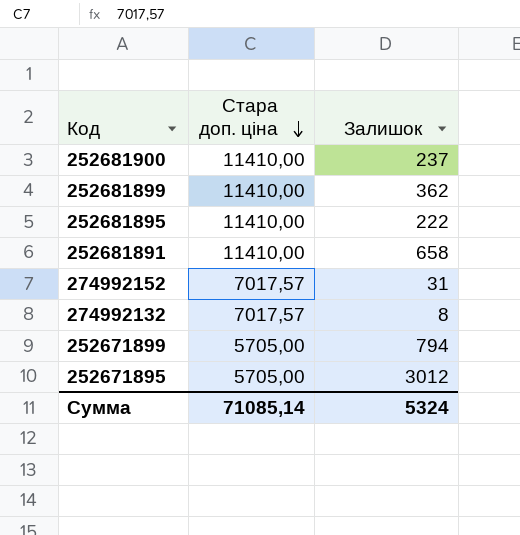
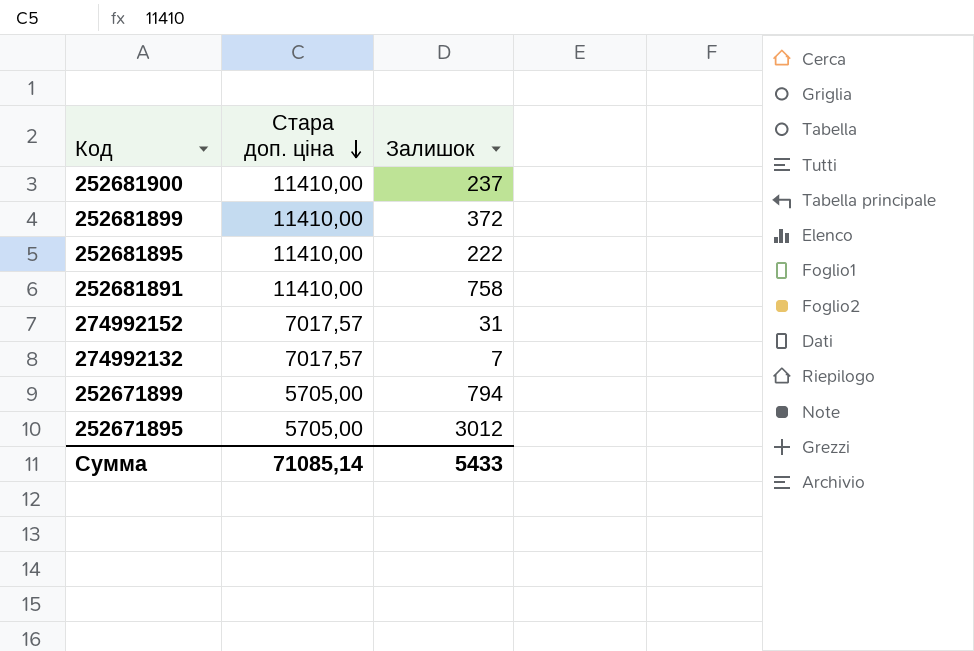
252681899 | Залишок: 362 -> 372
252681891 | Залишок: 658 -> 758
274992132 | Залишок: 8 -> 7
Сумма | Залишок: 5324 -> 5433

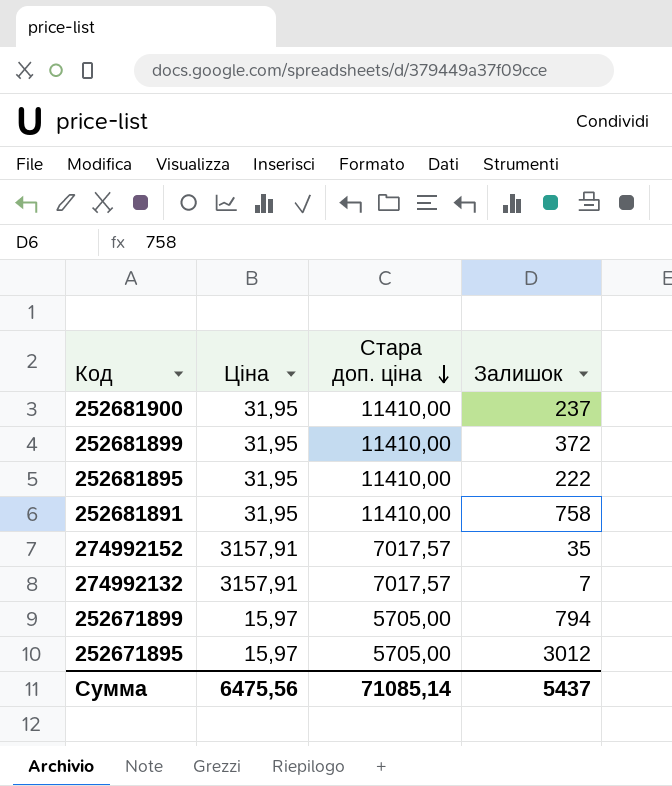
column Ціна | position: none -> 2
274992152 | Залишок: 31 -> 35
Сумма | Залишок: 5433 -> 5437

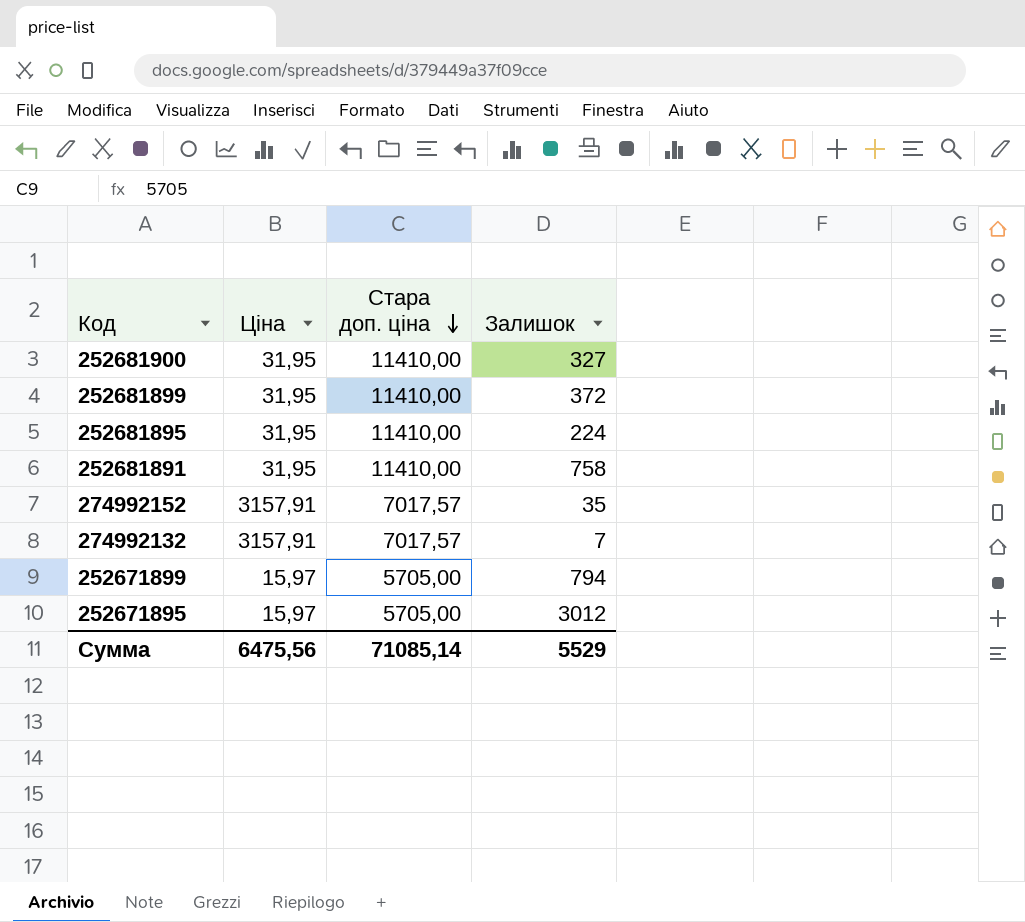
252681900 | Залишок: 237 -> 327
252681895 | Залишок: 222 -> 224
Сумма | Залишок: 5437 -> 5529

